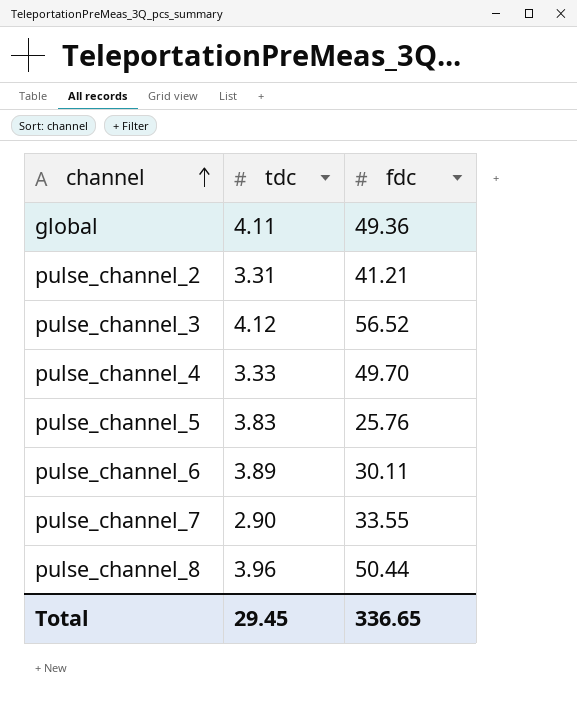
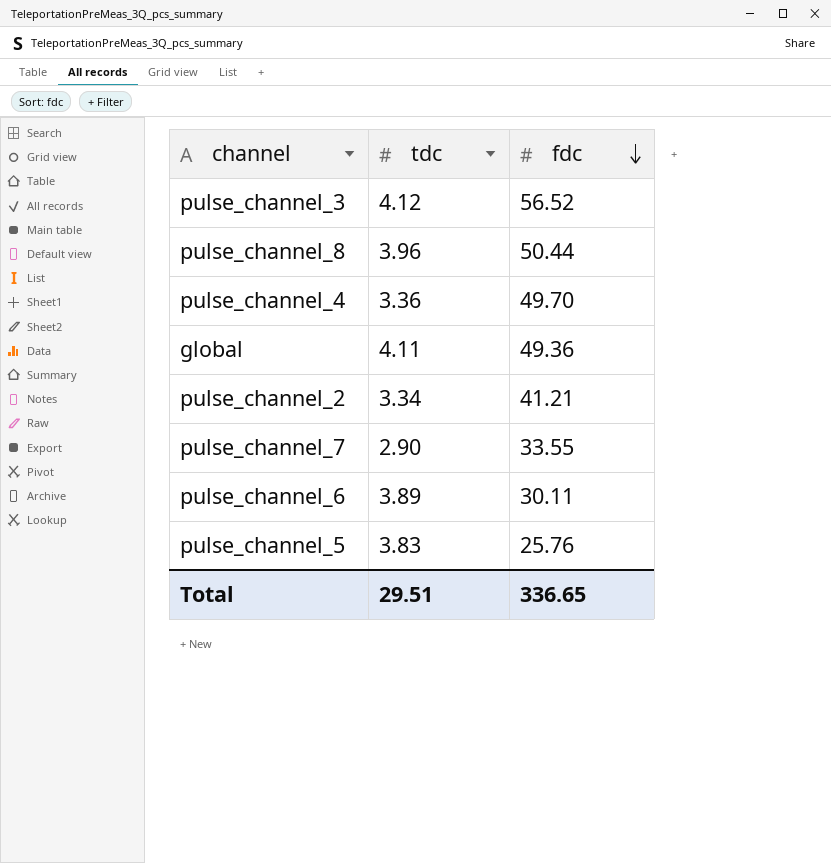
row order: channel ascending -> fdc descending
pulse_channel_4 | tdc: 3.33 -> 3.36
pulse_channel_2 | tdc: 3.31 -> 3.34
Total | tdc: 29.45 -> 29.51

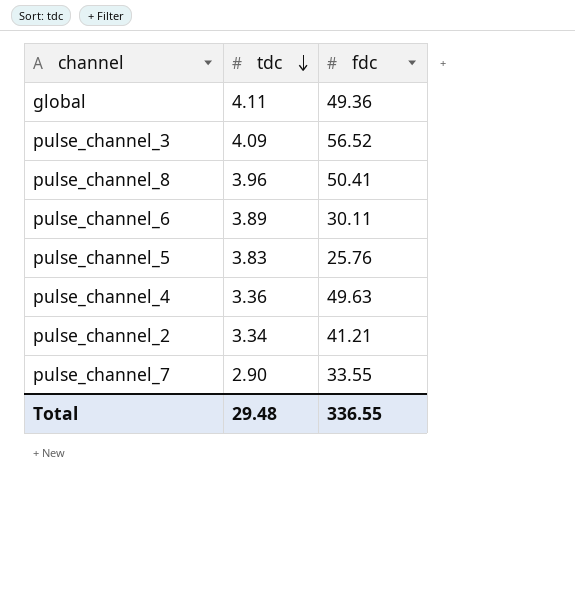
row order: fdc descending -> tdc descending
pulse_channel_3 | tdc: 4.12 -> 4.09
pulse_channel_8 | fdc: 50.44 -> 50.41
pulse_channel_4 | fdc: 49.70 -> 49.63
Total | tdc: 29.51 -> 29.48
Total | fdc: 336.65 -> 336.55

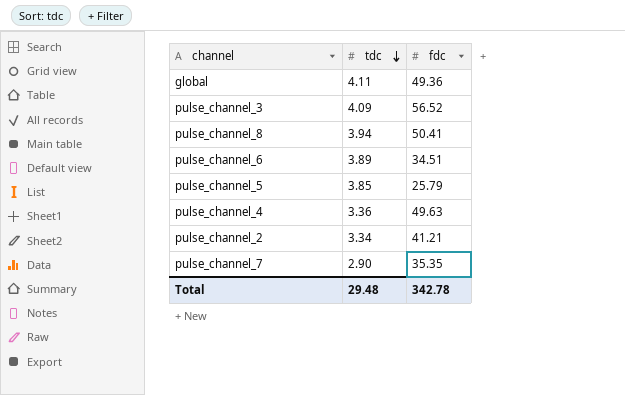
pulse_channel_8 | tdc: 3.96 -> 3.94
pulse_channel_6 | fdc: 30.11 -> 34.51
pulse_channel_5 | tdc: 3.83 -> 3.85
pulse_channel_5 | fdc: 25.76 -> 25.79
pulse_channel_7 | fdc: 33.55 -> 35.35
Total | fdc: 336.55 -> 342.78

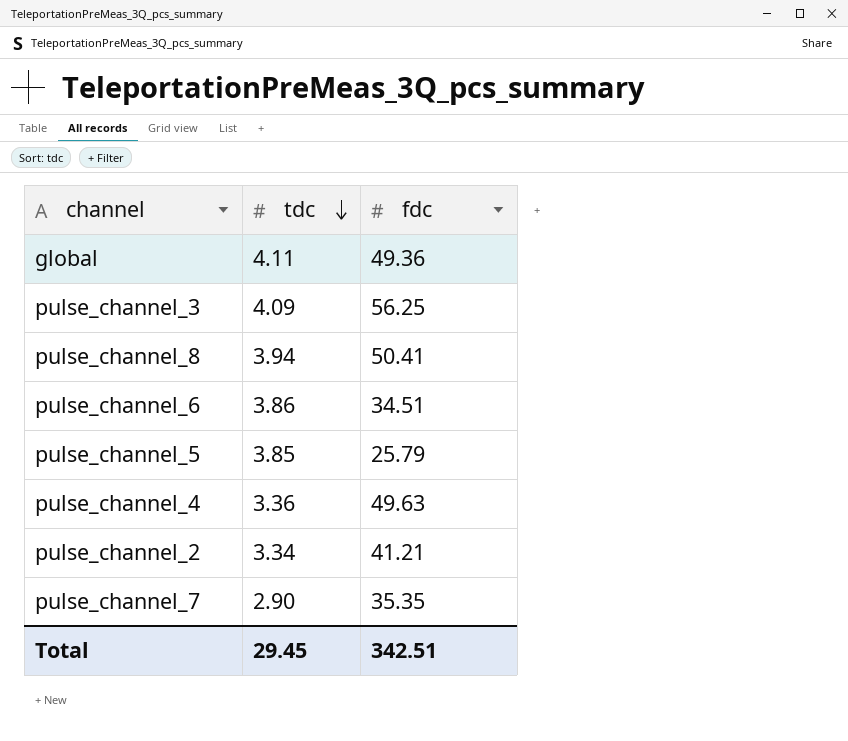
pulse_channel_3 | fdc: 56.52 -> 56.25
pulse_channel_6 | tdc: 3.89 -> 3.86
Total | tdc: 29.48 -> 29.45
Total | fdc: 342.78 -> 342.51

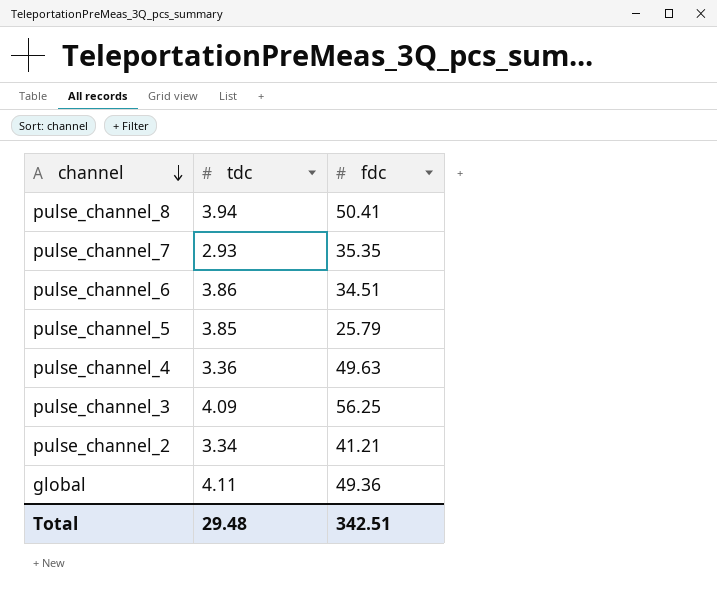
row order: tdc descending -> channel descending
pulse_channel_7 | tdc: 2.90 -> 2.93
Total | tdc: 29.45 -> 29.48

